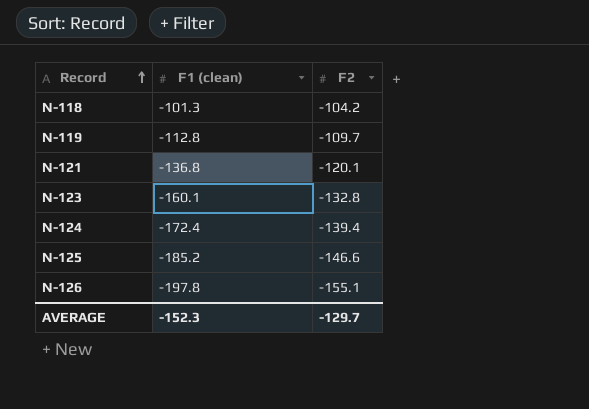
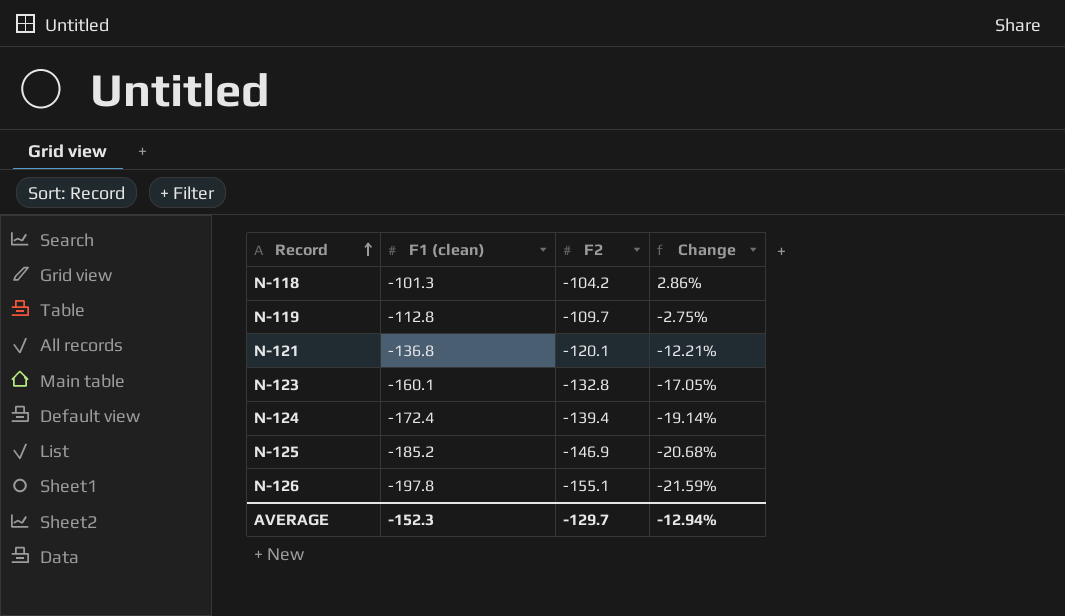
column Change | formula: none -> ([F2] - [F1 (clean)]) / [F1 (clean)]
N-125 | F2: -146.6 -> -146.9

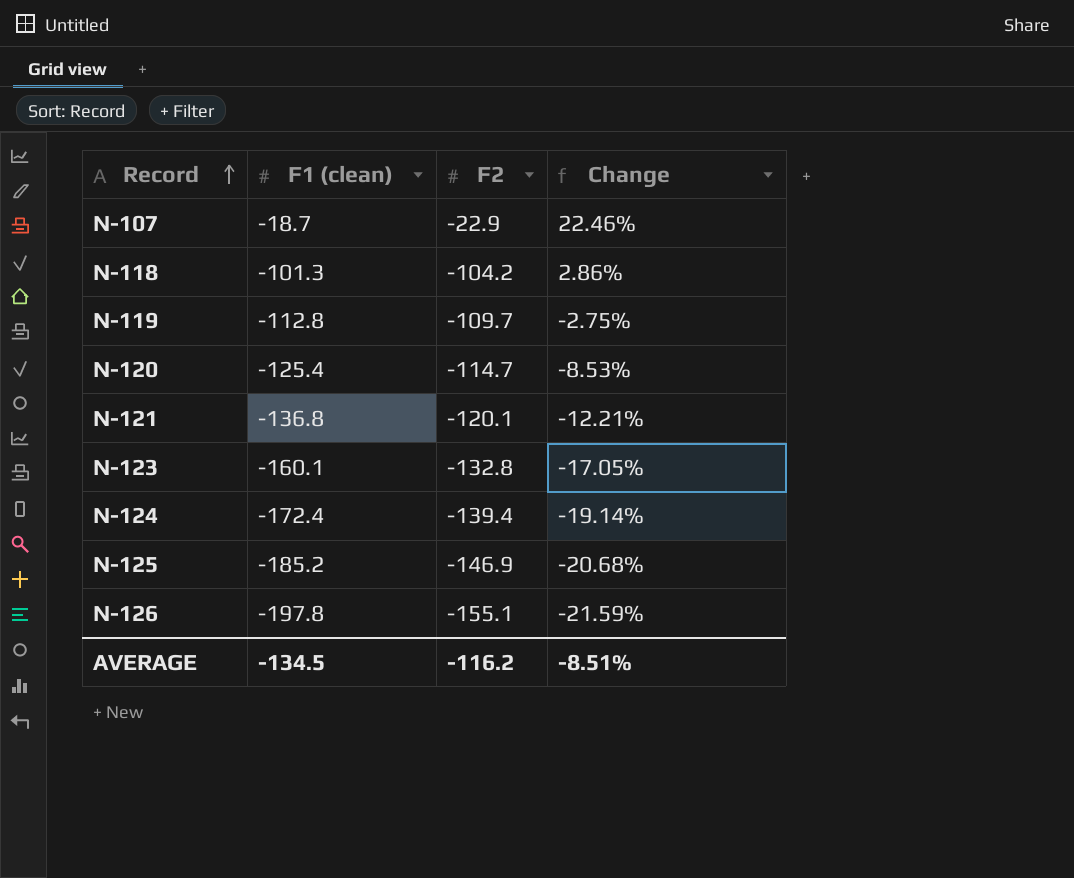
row N-107: none -> -18.7 | -22.9 | 22.46%
row N-120: none -> -125.4 | -114.7 | -8.53%
AVERAGE | F1 (clean): -152.3 -> -134.5
AVERAGE | F2: -129.7 -> -116.2
AVERAGE | Change: -12.94% -> -8.51%

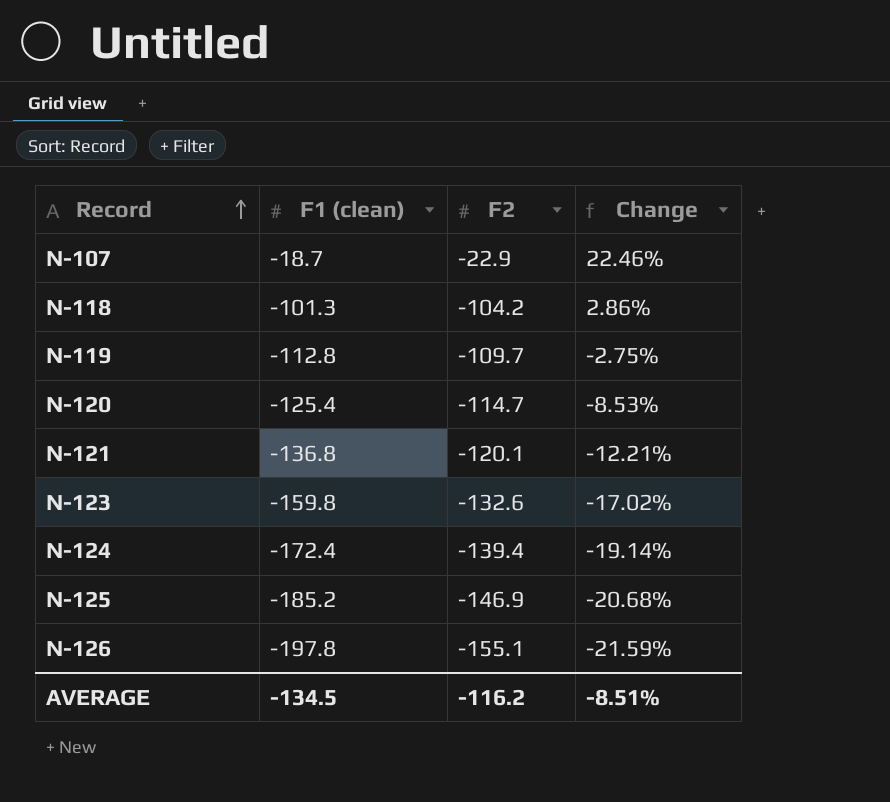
N-123 | F1 (clean): -160.1 -> -159.8
N-123 | F2: -132.8 -> -132.6
N-123 | Change: -17.05% -> -17.02%

